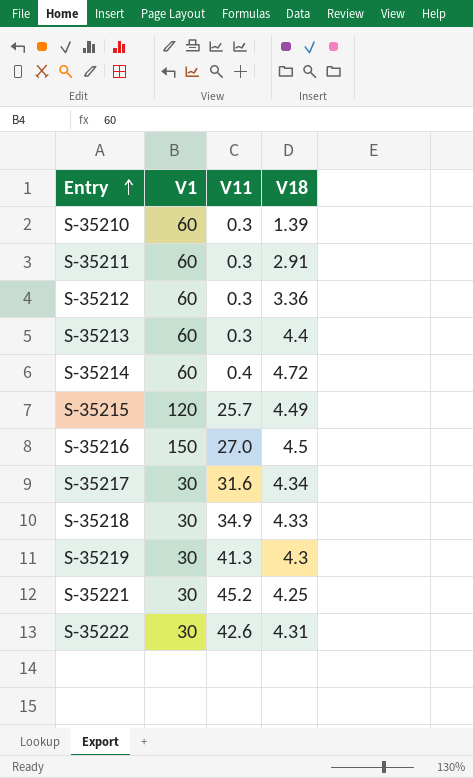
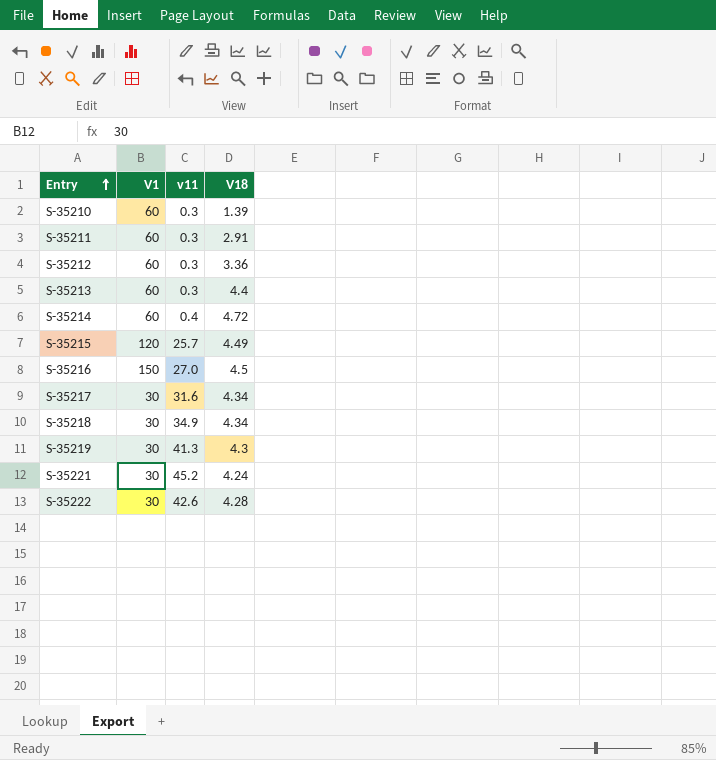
column name: V11 -> v11
S-35218 | V18: 4.33 -> 4.34
S-35221 | V18: 4.25 -> 4.24
S-35222 | V18: 4.31 -> 4.28

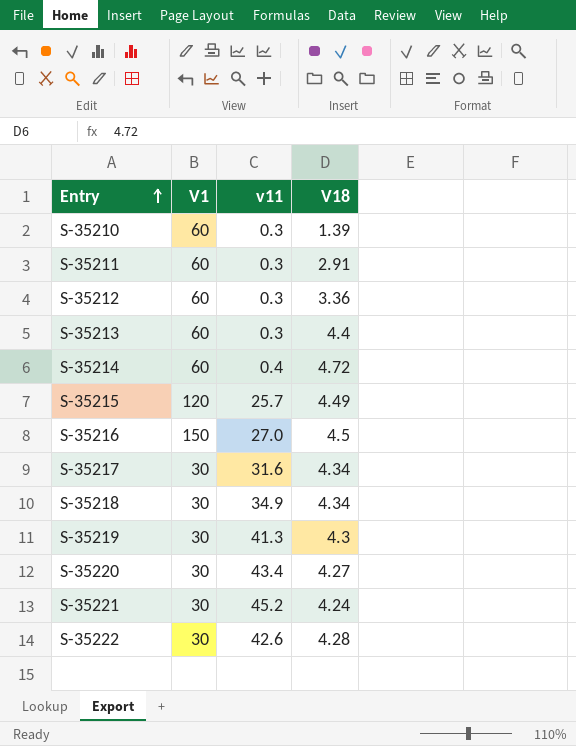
row S-35220: none -> 30 | 43.4 | 4.27

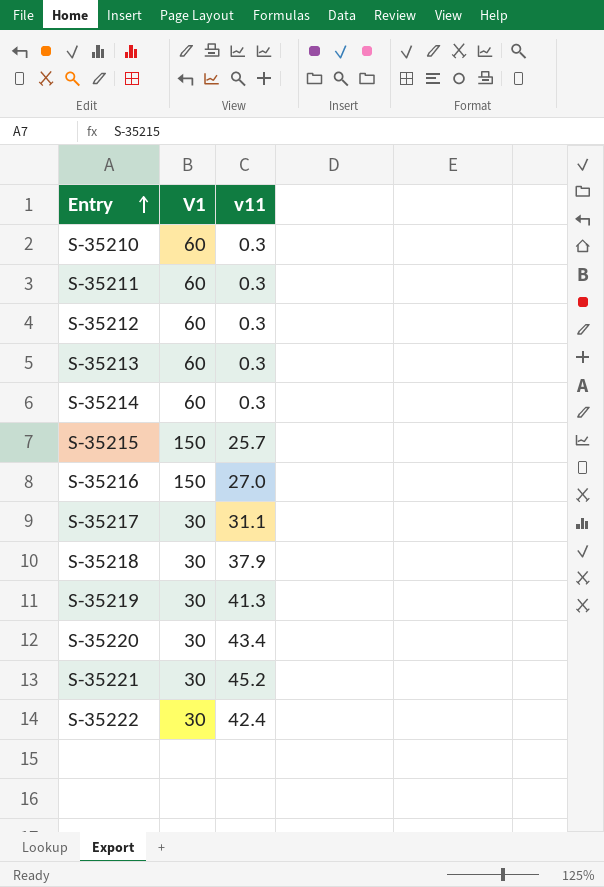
column V18 | position: 4 -> none
S-35214 | v11: 0.4 -> 0.3
S-35215 | V1: 120 -> 150
S-35217 | v11: 31.6 -> 31.1
S-35218 | v11: 34.9 -> 37.9
S-35222 | v11: 42.6 -> 42.4

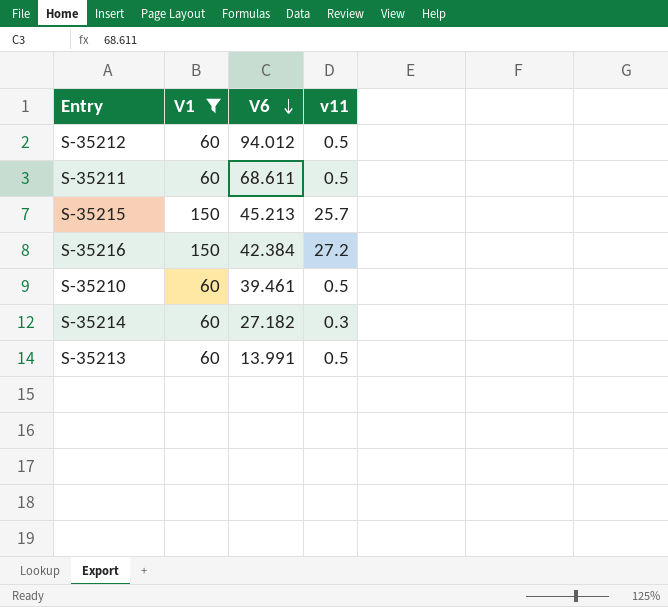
filter: none -> V1 != 30
row order: Entry ascending -> V6 descending
column V6 | position: none -> 3
S-35212 | v11: 0.3 -> 0.5
S-35211 | v11: 0.3 -> 0.5
S-35216 | v11: 27.0 -> 27.2
S-35210 | v11: 0.3 -> 0.5
S-35213 | v11: 0.3 -> 0.5

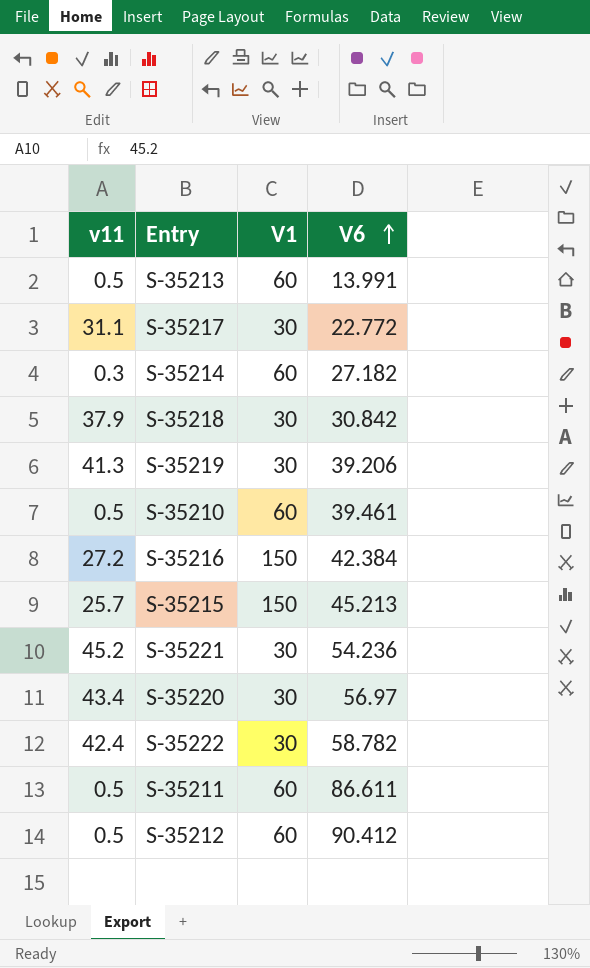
filter: V1 != 30 -> none
row order: V6 descending -> V6 ascending
column v11 | position: 4 -> 1
S-35211 | V6: 68.611 -> 86.611
S-35212 | V6: 94.012 -> 90.412

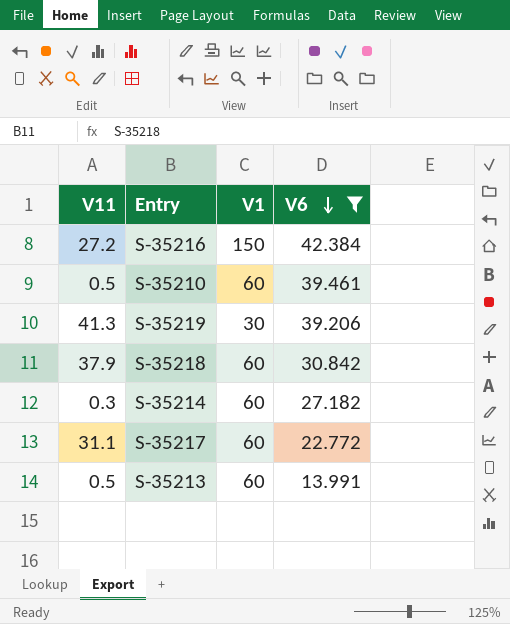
filter: none -> V6 <= 42.384
row order: V6 ascending -> V6 descending
column name: v11 -> V11
S-35218 | V1: 30 -> 60
S-35217 | V1: 30 -> 60

